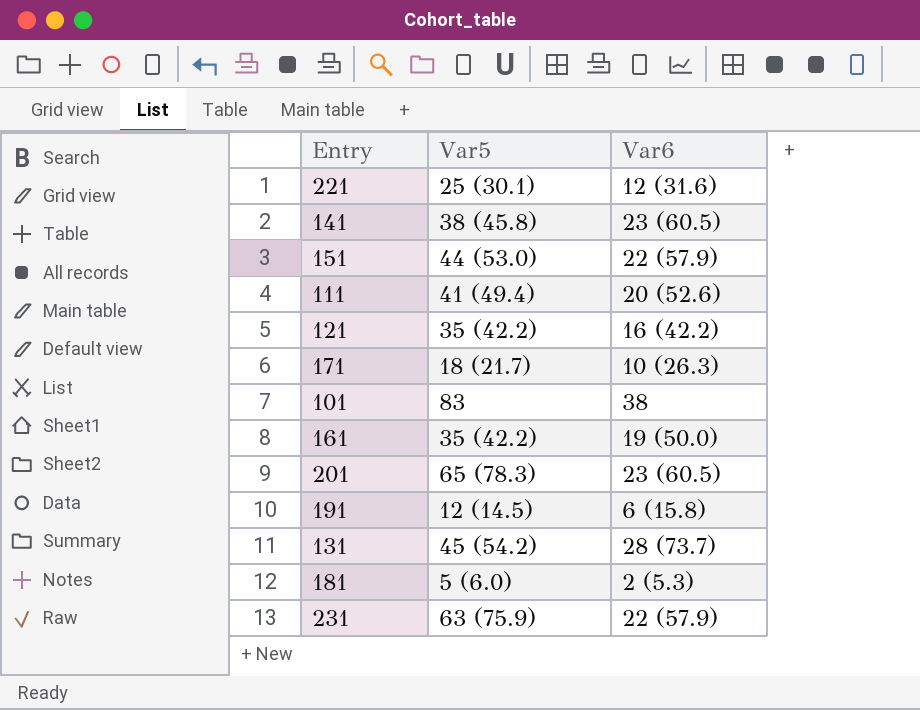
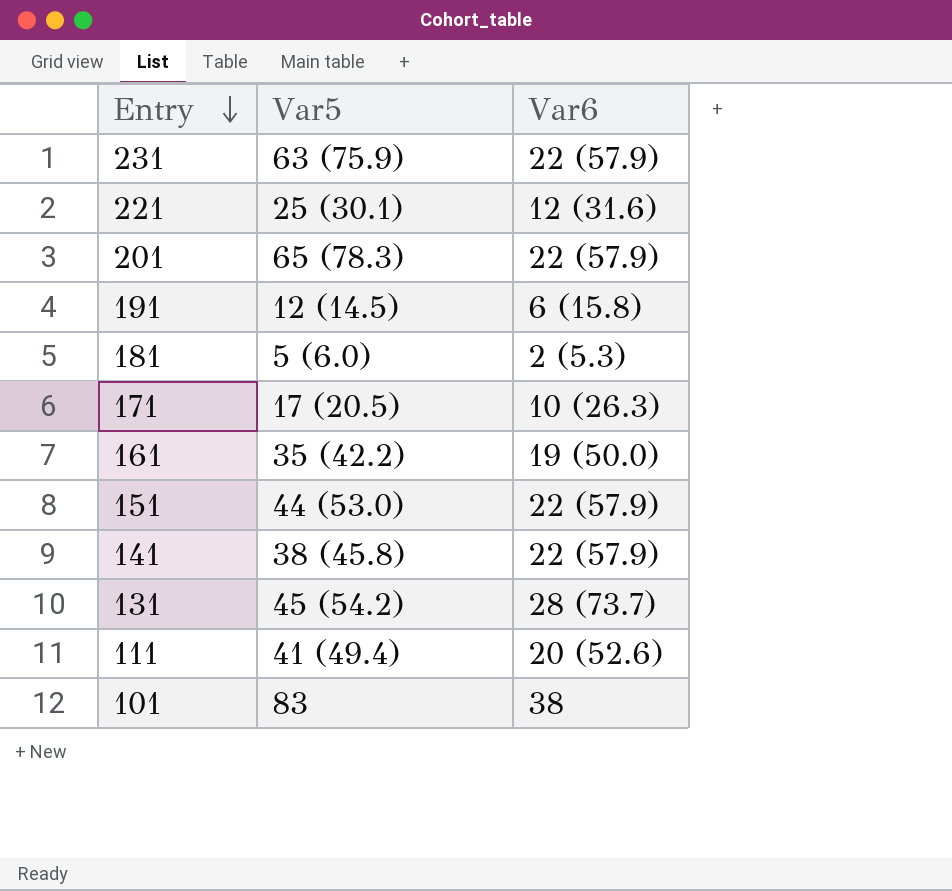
row order: none -> Entry descending
row 121: 35 (42.2) | 16 (42.2) -> none
201 | Var6: 23 (60.5) -> 22 (57.9)
171 | Var5: 18 (21.7) -> 17 (20.5)
141 | Var6: 23 (60.5) -> 22 (57.9)

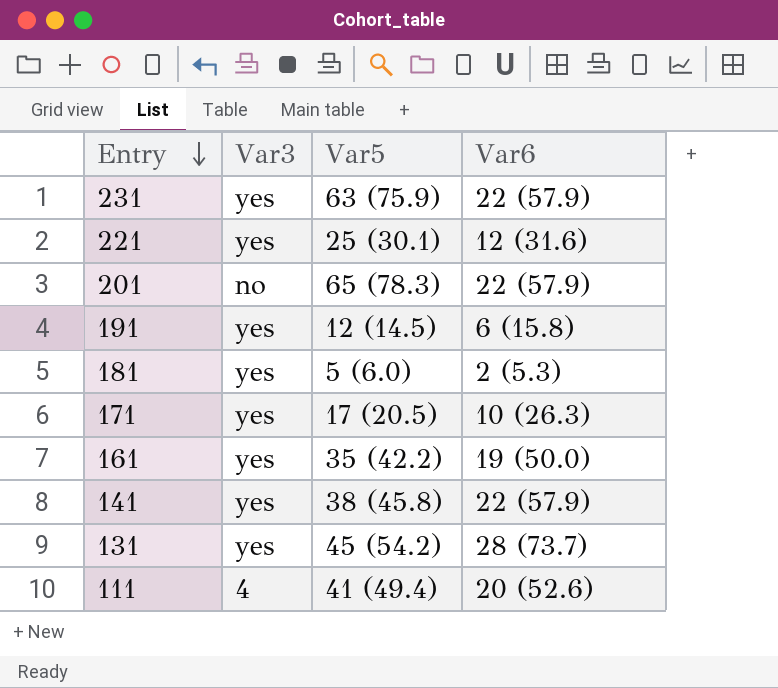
column Var3 | position: none -> 2
row 151: 44 (53.0) | 22 (57.9) -> none
row 101: 83 | 38 -> none

